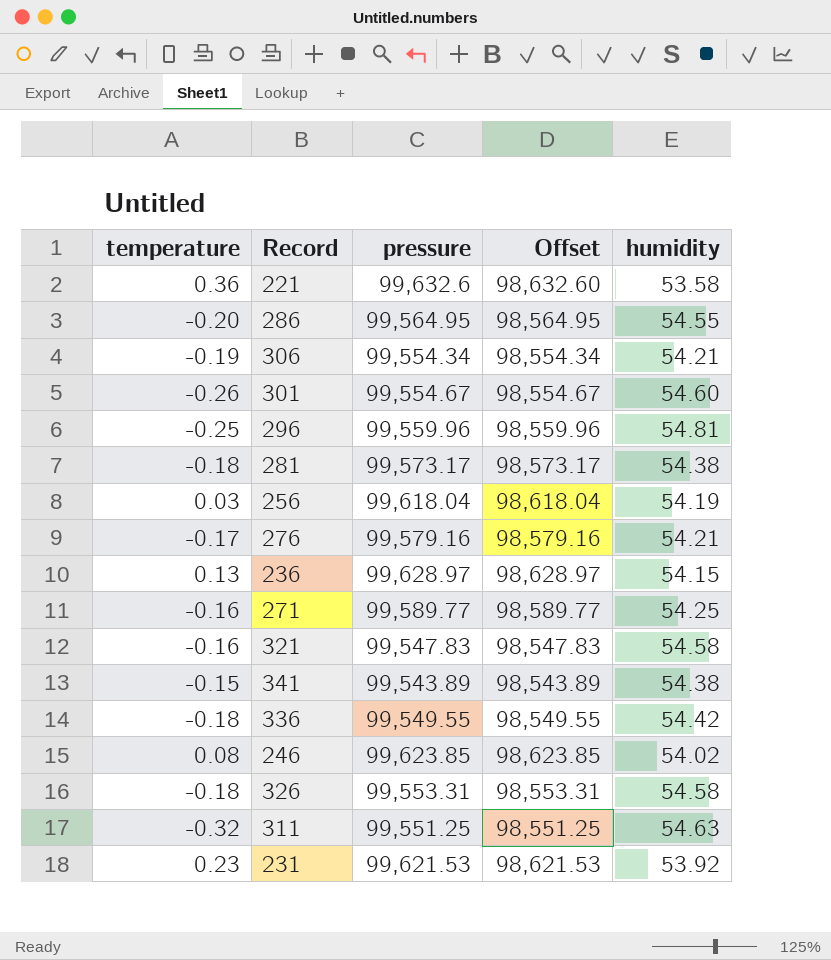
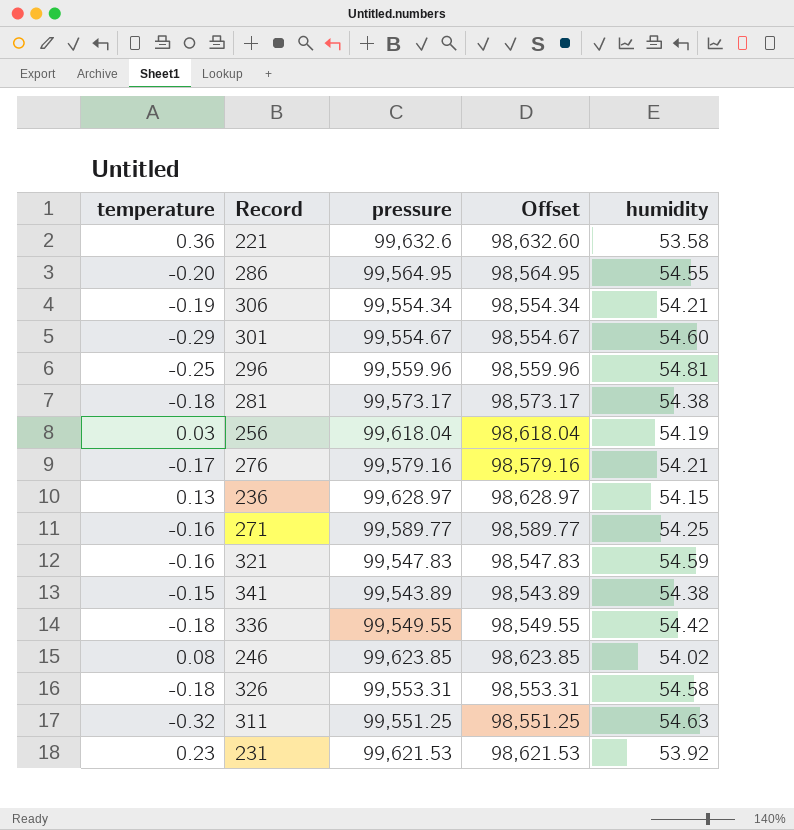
301 | temperature: -0.26 -> -0.29
321 | humidity: 54.58 -> 54.59

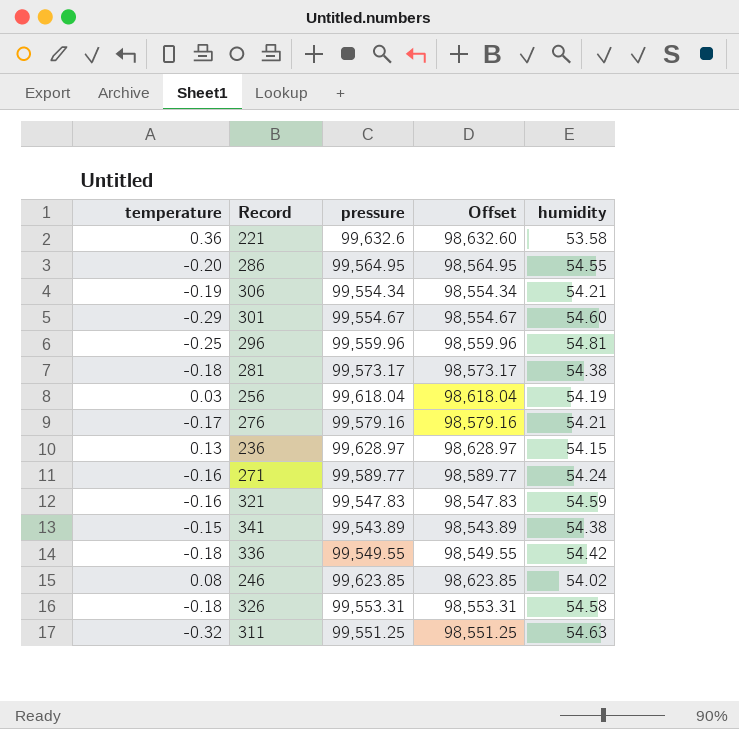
row 231: 0.23 | 99,621.53 | 98,621.53 | 53.92 -> none
271 | humidity: 54.25 -> 54.24

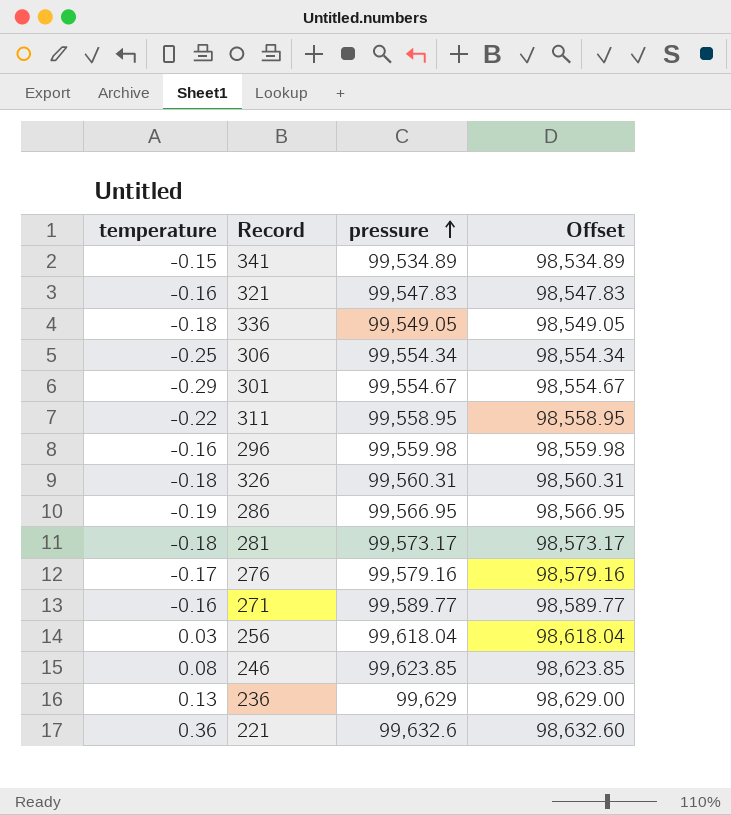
row order: none -> pressure ascending
column humidity | position: 5 -> none
341 | pressure: 99,543.89 -> 99,534.89
341 | Offset: 98,543.89 -> 98,534.89
336 | pressure: 99,549.55 -> 99,549.05
336 | Offset: 98,549.55 -> 98,549.05
306 | temperature: -0.19 -> -0.25
311 | temperature: -0.32 -> -0.22
311 | pressure: 99,551.25 -> 99,558.95
311 | Offset: 98,551.25 -> 98,558.95
296 | temperature: -0.25 -> -0.16
296 | pressure: 99,559.96 -> 99,559.98
296 | Offset: 98,559.96 -> 98,559.98
326 | pressure: 99,553.31 -> 99,560.31
326 | Offset: 98,553.31 -> 98,560.31
286 | temperature: -0.20 -> -0.19
286 | pressure: 99,564.95 -> 99,566.95
286 | Offset: 98,564.95 -> 98,566.95
236 | pressure: 99,628.97 -> 99,629
236 | Offset: 98,628.97 -> 98,629.00

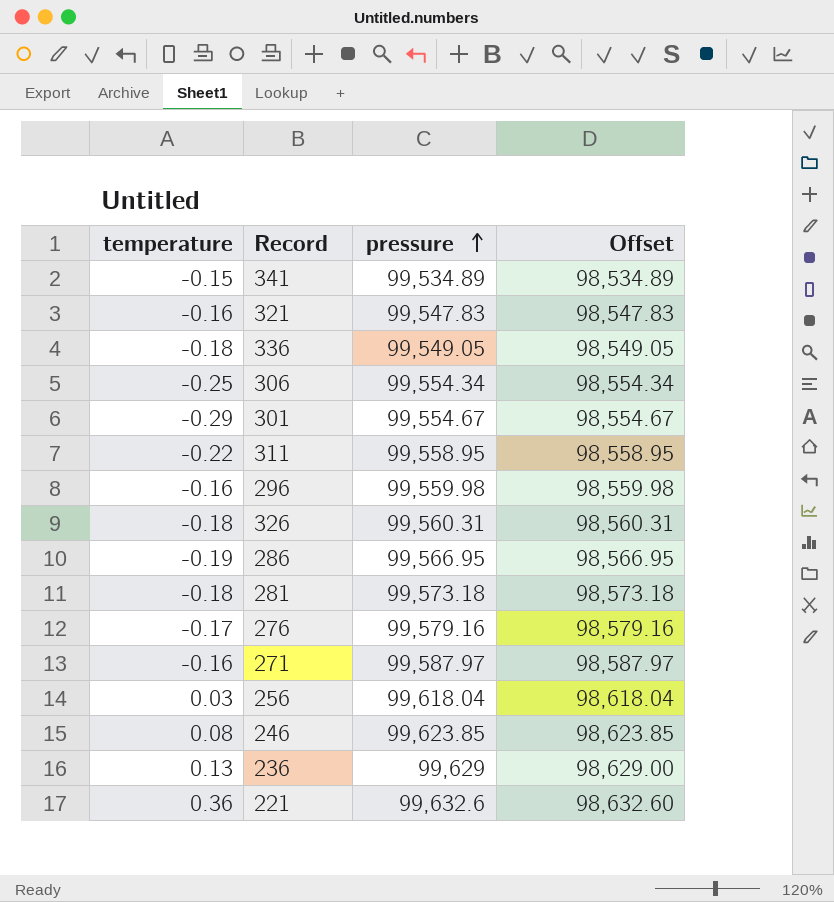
281 | pressure: 99,573.17 -> 99,573.18
281 | Offset: 98,573.17 -> 98,573.18
271 | pressure: 99,589.77 -> 99,587.97
271 | Offset: 98,589.77 -> 98,587.97

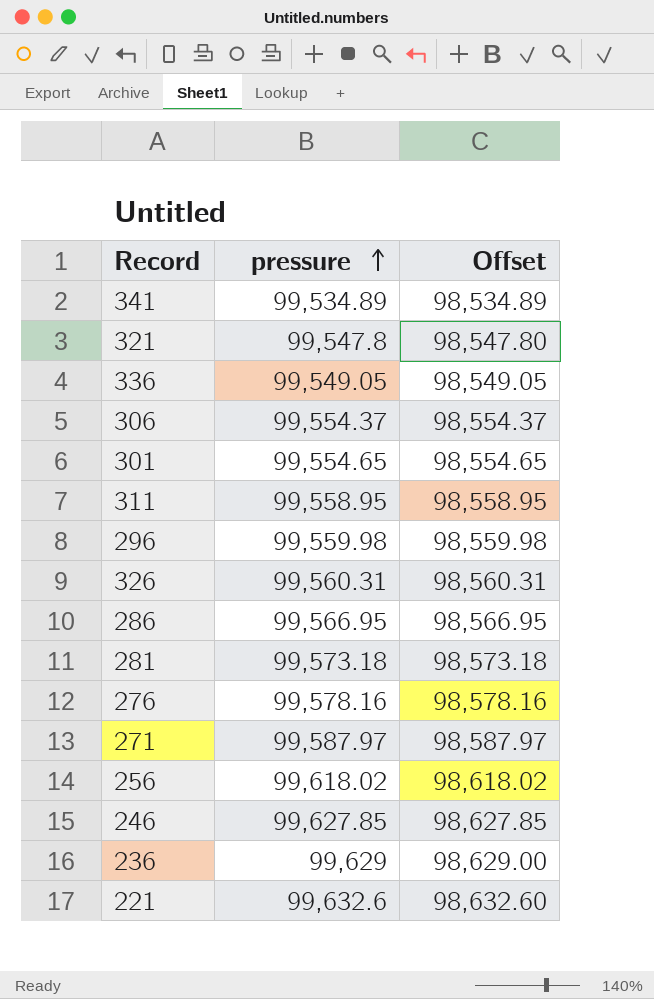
column temperature | position: 1 -> none
321 | pressure: 99,547.83 -> 99,547.8
321 | Offset: 98,547.83 -> 98,547.80
306 | pressure: 99,554.34 -> 99,554.37
306 | Offset: 98,554.34 -> 98,554.37
301 | pressure: 99,554.67 -> 99,554.65
301 | Offset: 98,554.67 -> 98,554.65
276 | pressure: 99,579.16 -> 99,578.16
276 | Offset: 98,579.16 -> 98,578.16
256 | pressure: 99,618.04 -> 99,618.02
256 | Offset: 98,618.04 -> 98,618.02
246 | pressure: 99,623.85 -> 99,627.85
246 | Offset: 98,623.85 -> 98,627.85

